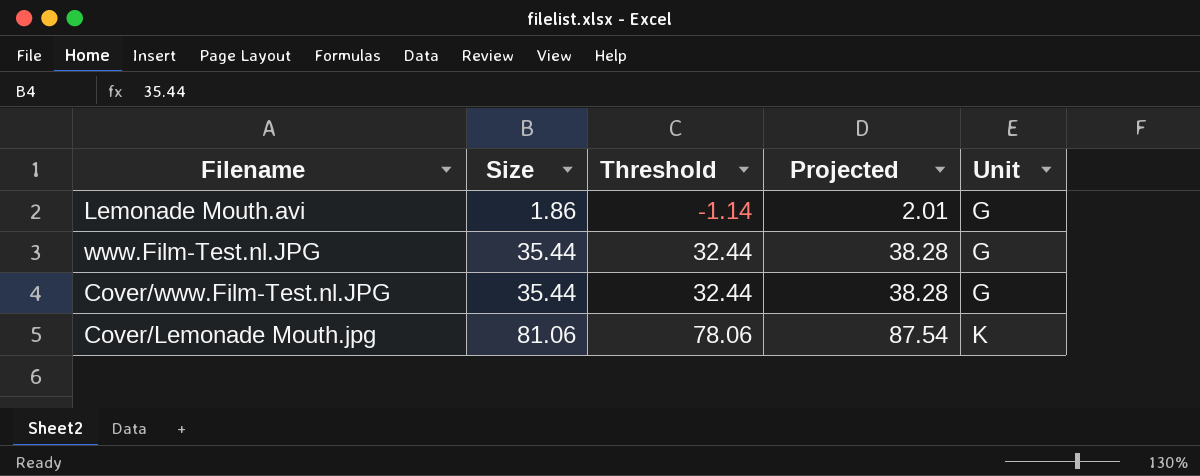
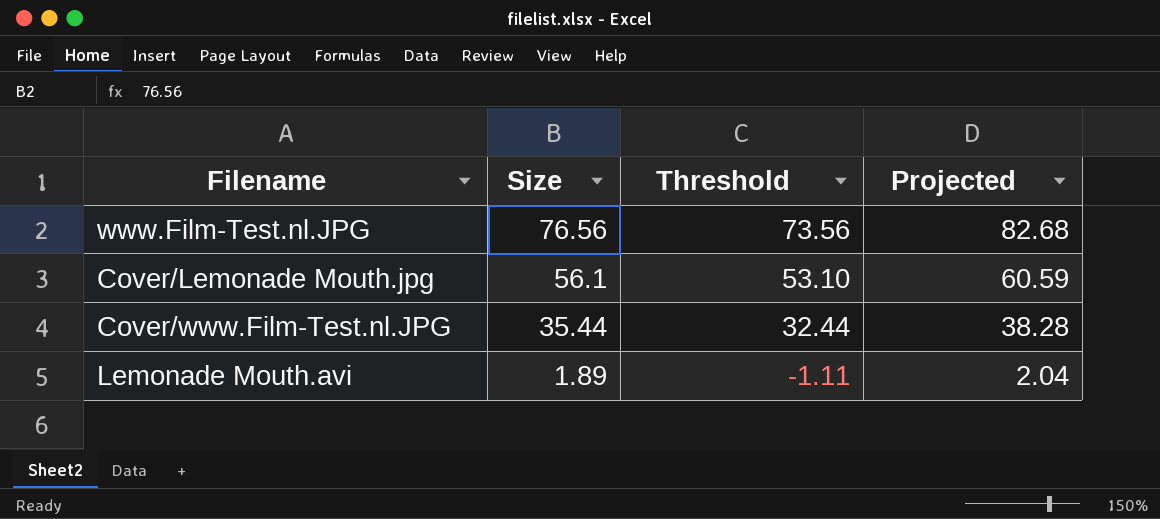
row order: Size ascending -> Size descending
column Unit | position: 5 -> none
www.Film-Test.nl.JPG | Size: 35.44 -> 76.56
www.Film-Test.nl.JPG | Threshold: 32.44 -> 73.56
www.Film-Test.nl.JPG | Projected: 38.28 -> 82.68
Cover/Lemonade Mouth.jpg | Size: 81.06 -> 56.1
Cover/Lemonade Mouth.jpg | Threshold: 78.06 -> 53.10
Cover/Lemonade Mouth.jpg | Projected: 87.54 -> 60.59
Lemonade Mouth.avi | Size: 1.86 -> 1.89
Lemonade Mouth.avi | Threshold: -1.14 -> -1.11
Lemonade Mouth.avi | Projected: 2.01 -> 2.04

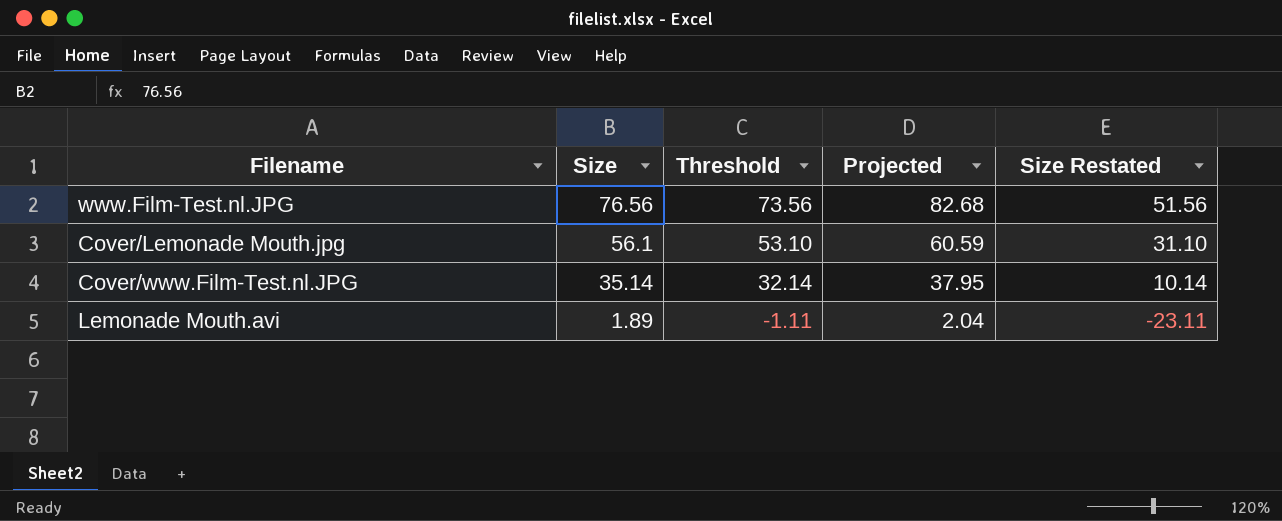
column Size Restated | formula: none -> [Size] - 25
Cover/www.Film-Test.nl.JPG | Size: 35.44 -> 35.14
Cover/www.Film-Test.nl.JPG | Threshold: 32.44 -> 32.14
Cover/www.Film-Test.nl.JPG | Projected: 38.28 -> 37.95

